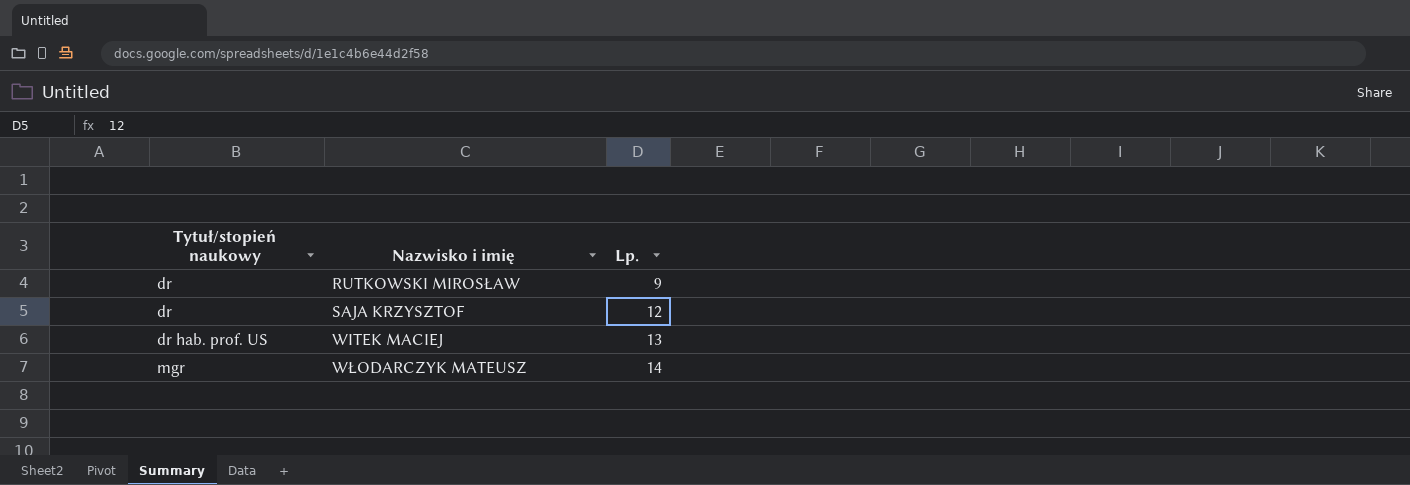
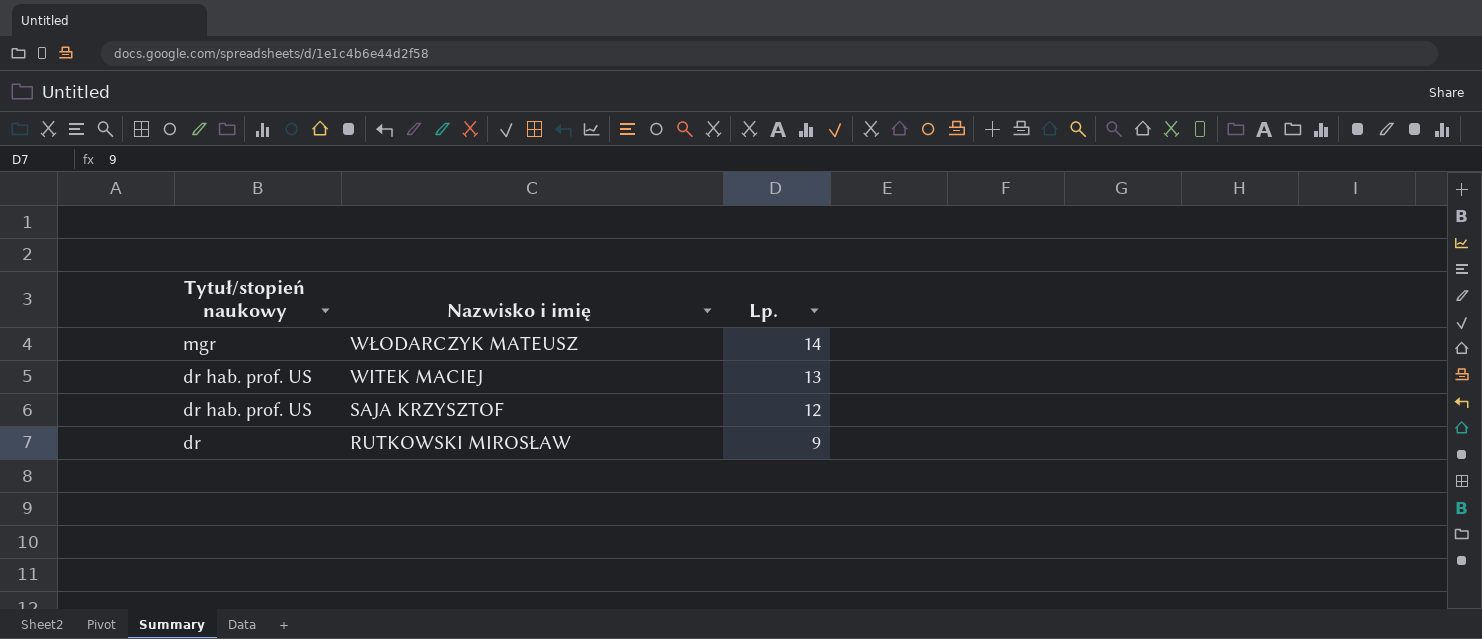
row order: Tytuł/stopień naukowy ascending -> Tytuł/stopień naukowy descending
SAJA KRZYSZTOF | Tytuł/stopień naukowy: dr -> dr hab. prof. US

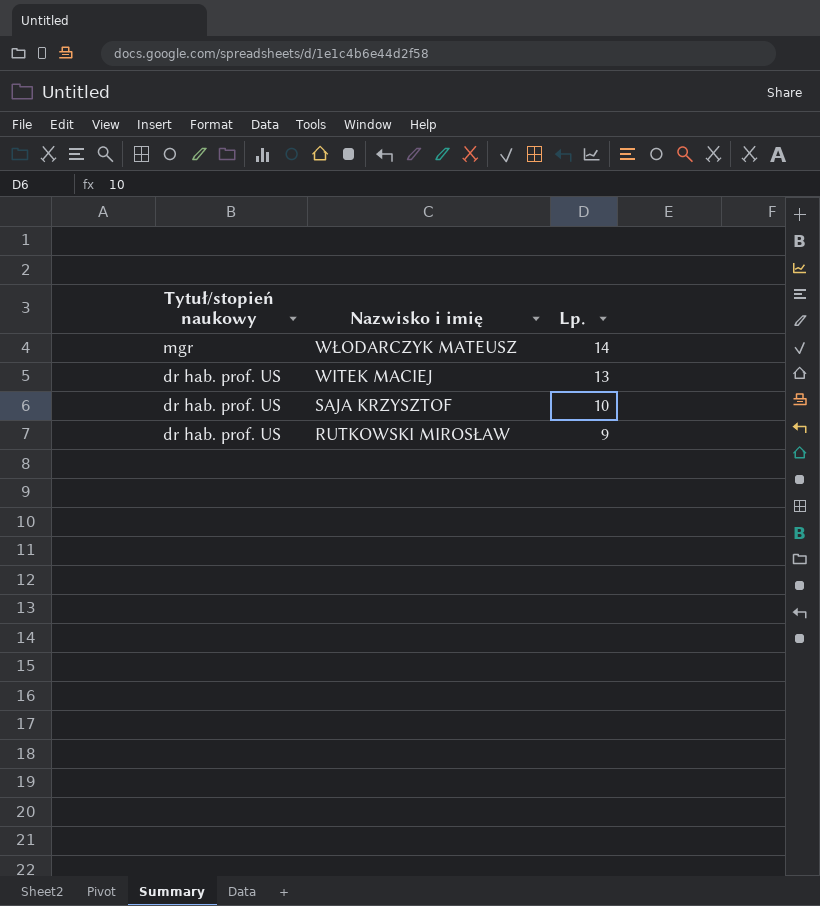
SAJA KRZYSZTOF | Lp.: 12 -> 10
RUTKOWSKI MIROSŁAW | Tytuł/stopień naukowy: dr -> dr hab. prof. US

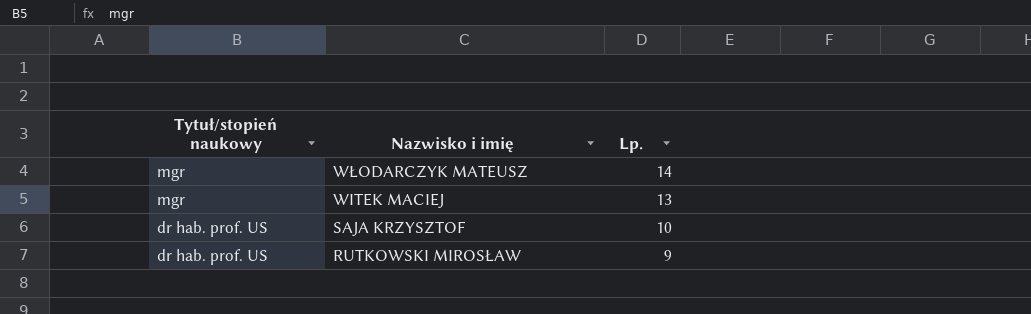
WITEK MACIEJ | Tytuł/stopień naukowy: dr hab. prof. US -> mgr

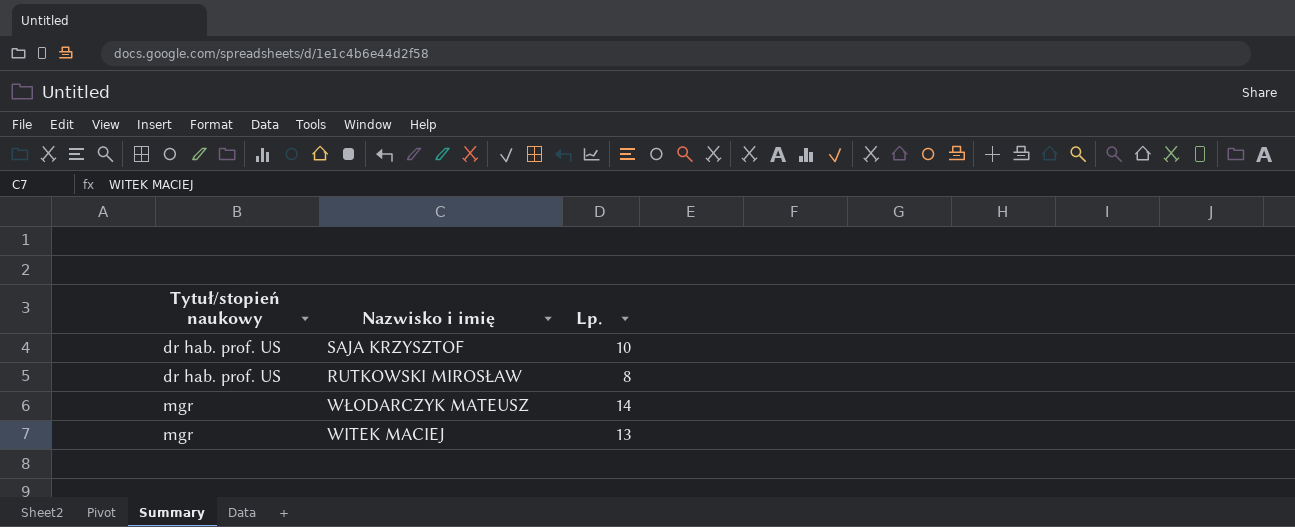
row order: Tytuł/stopień naukowy descending -> Tytuł/stopień naukowy ascending
RUTKOWSKI MIROSŁAW | Lp.: 9 -> 8

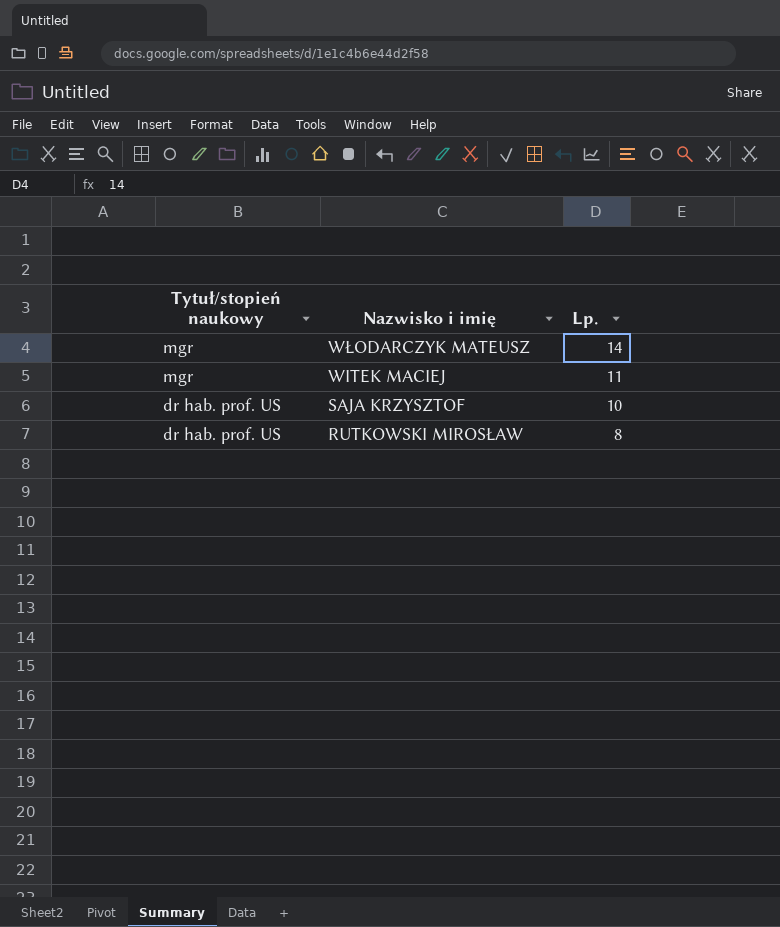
row order: Tytuł/stopień naukowy ascending -> Tytuł/stopień naukowy descending
WITEK MACIEJ | Lp.: 13 -> 11

